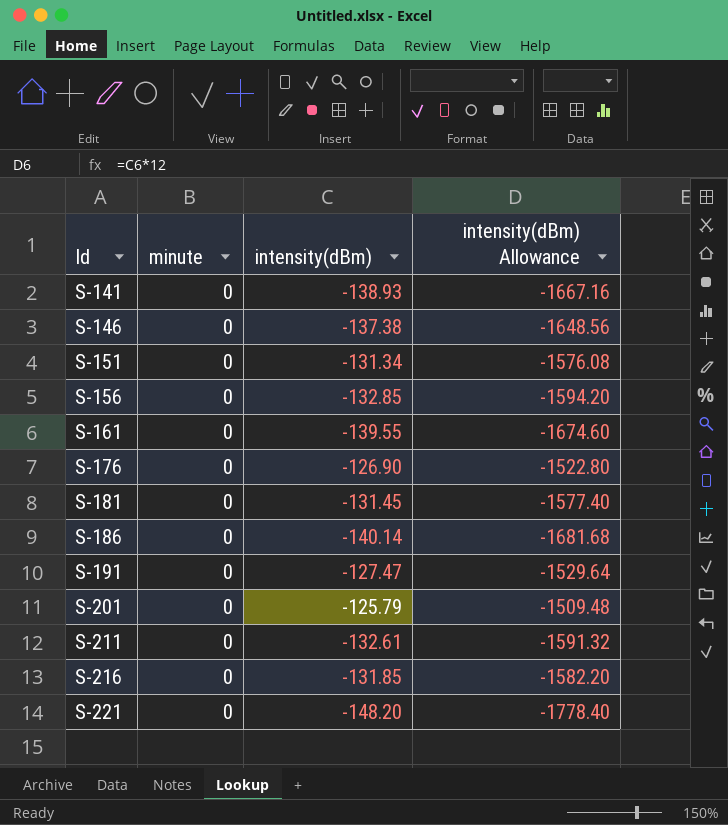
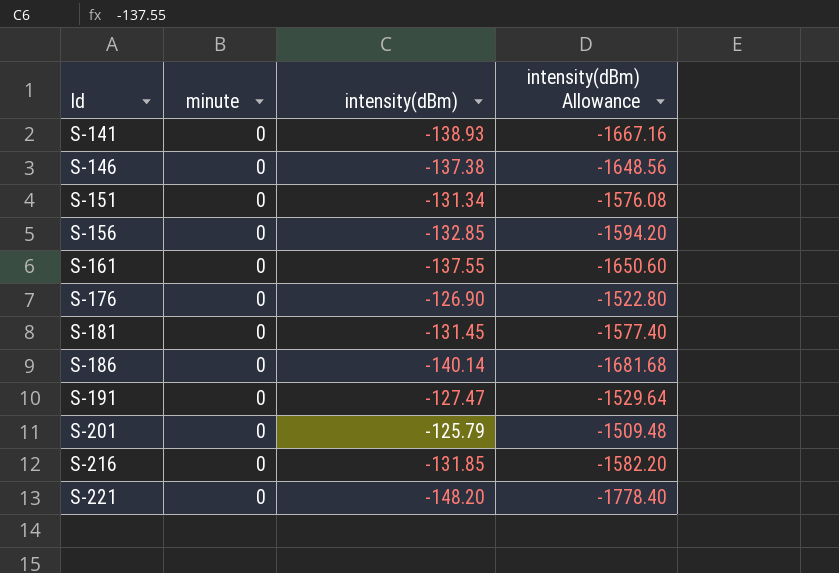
row S-211: 0 | -132.61 | -1591.32 -> none
S-161 | intensity(dBm): -139.55 -> -137.55
S-161 | intensity(dBm) Allowance: -1674.60 -> -1650.60

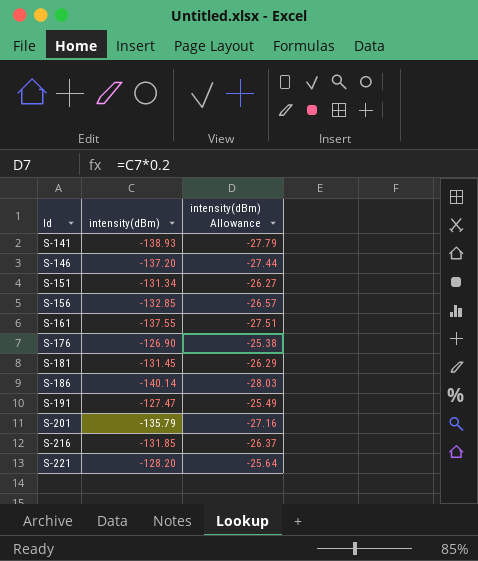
column minute | position: 2 -> none
column intensity(dBm) Allowance | formula: [intensity(dBm)] * 12 -> [intensity(dBm)] * 0.2
S-146 | intensity(dBm): -137.38 -> -137.20
S-201 | intensity(dBm): -125.79 -> -135.79
S-221 | intensity(dBm): -148.20 -> -128.20

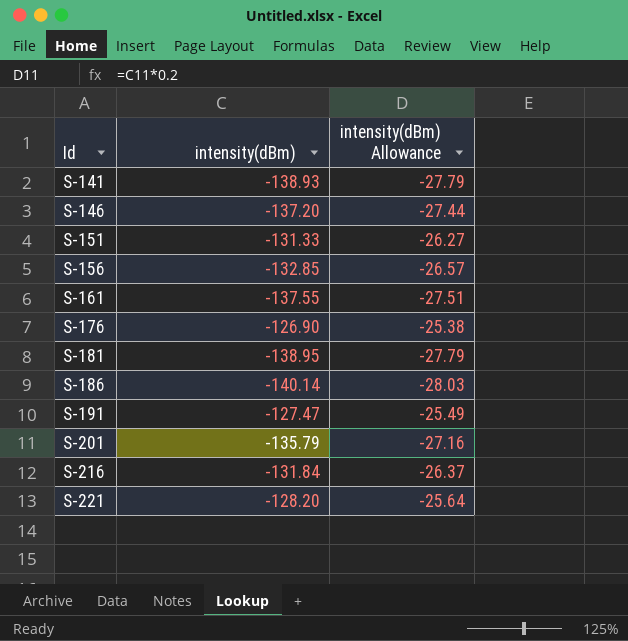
S-151 | intensity(dBm): -131.34 -> -131.33
S-181 | intensity(dBm): -131.45 -> -138.95
S-181 | intensity(dBm) Allowance: -26.29 -> -27.79
S-216 | intensity(dBm): -131.85 -> -131.84

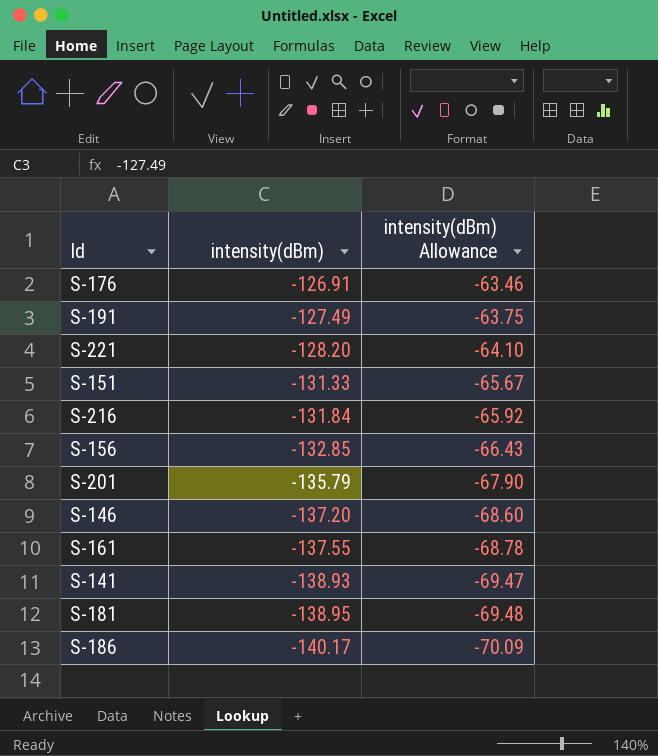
row order: Id ascending -> intensity(dBm) descending
column intensity(dBm) Allowance | formula: [intensity(dBm)] * 0.2 -> [intensity(dBm)] * 0.5
S-176 | intensity(dBm): -126.90 -> -126.91
S-191 | intensity(dBm): -127.47 -> -127.49
S-186 | intensity(dBm): -140.14 -> -140.17

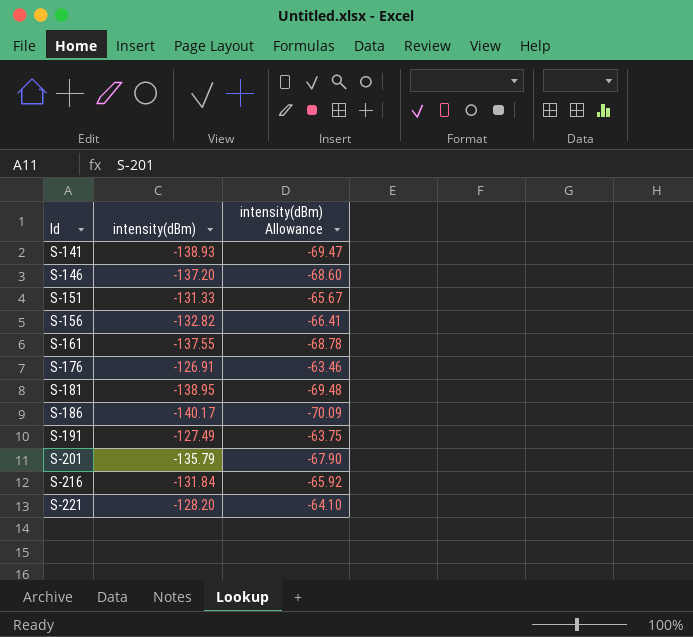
row order: intensity(dBm) descending -> Id ascending
S-156 | intensity(dBm): -132.85 -> -132.82
S-156 | intensity(dBm) Allowance: -66.43 -> -66.41

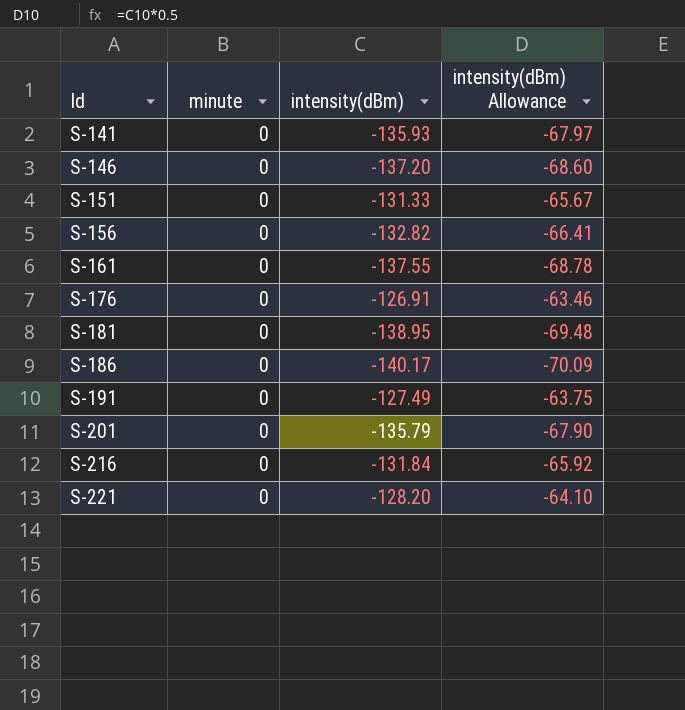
column minute | position: none -> 2
S-141 | intensity(dBm): -138.93 -> -135.93
S-141 | intensity(dBm) Allowance: -69.47 -> -67.97

